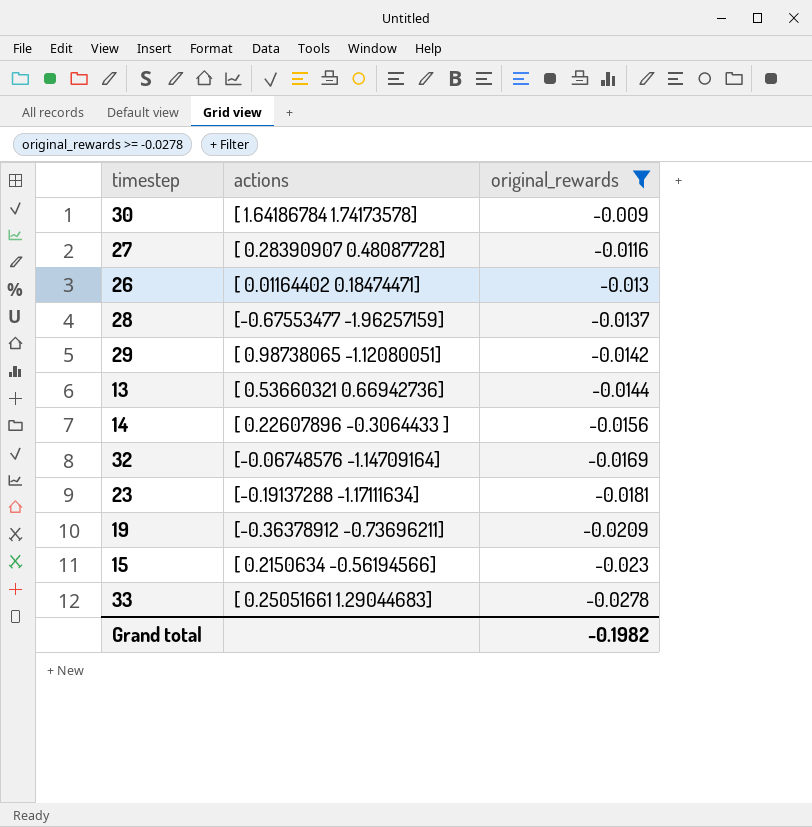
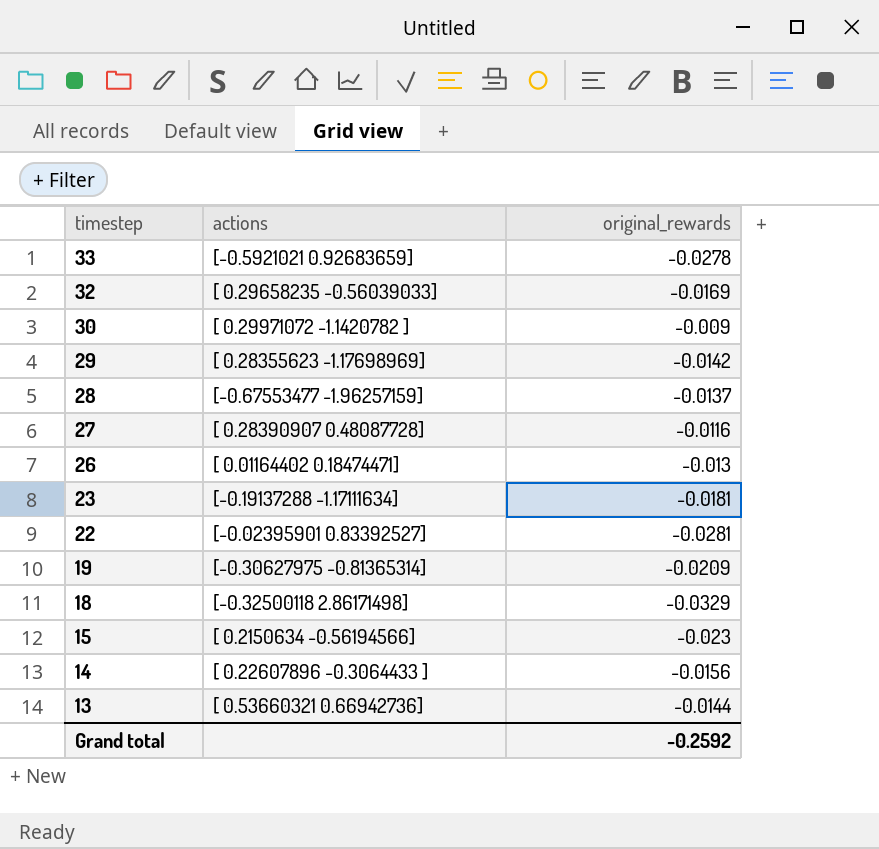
filter: original_rewards >= -0.0278 -> none
row order: original_rewards descending -> timestep descending
33 | actions: [ 0.25051661 1.29044683] -> [-0.5921021 0.92683659]
32 | actions: [-0.06748576 -1.14709164] -> [ 0.29658235 -0.56039033]
30 | actions: [ 1.64186784 1.74173578] -> [ 0.29971072 -1.1420782 ]
29 | actions: [ 0.98738065 -1.12080051] -> [ 0.28355623 -1.17698969]
19 | actions: [-0.36378912 -0.73696211] -> [-0.30627975 -0.81365314]
Grand total | original_rewards: -0.1982 -> -0.2592

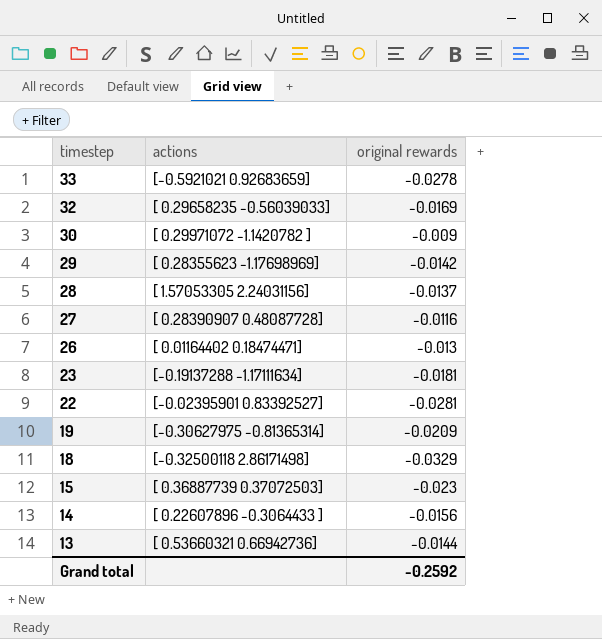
column name: original_rewards -> original rewards
28 | actions: [-0.67553477 -1.96257159] -> [ 1.57053305 2.24031156]
15 | actions: [ 0.2150634 -0.56194566] -> [ 0.36887739 0.37072503]

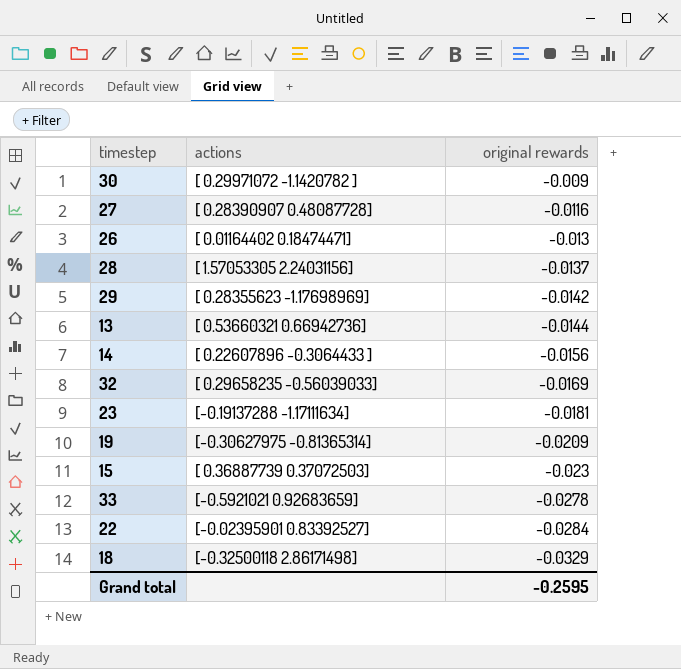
row order: timestep descending -> original rewards descending
22 | original rewards: -0.0281 -> -0.0284
Grand total | original rewards: -0.2592 -> -0.2595

